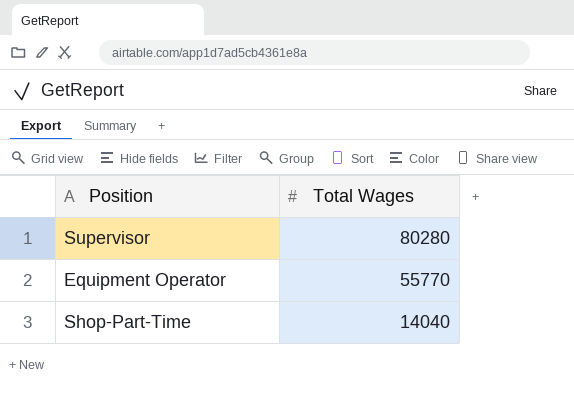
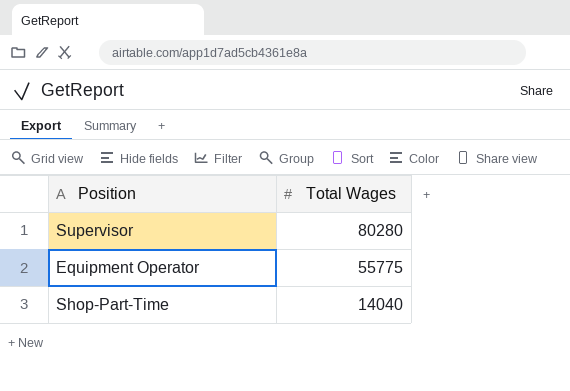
Equipment Operator | Total Wages: 55770 -> 55775

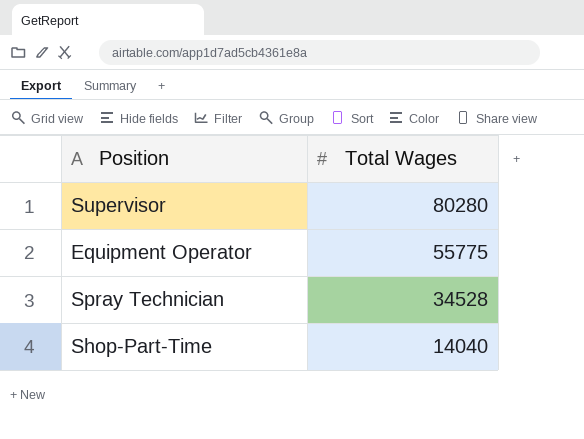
row Spray Technician: none -> 34528

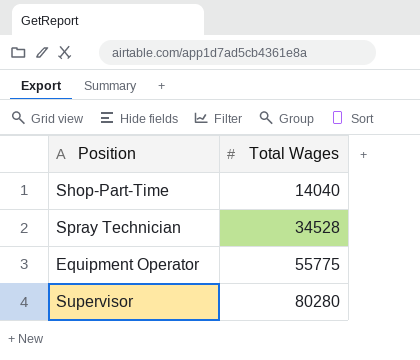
row order: Total Wages descending -> Total Wages ascending

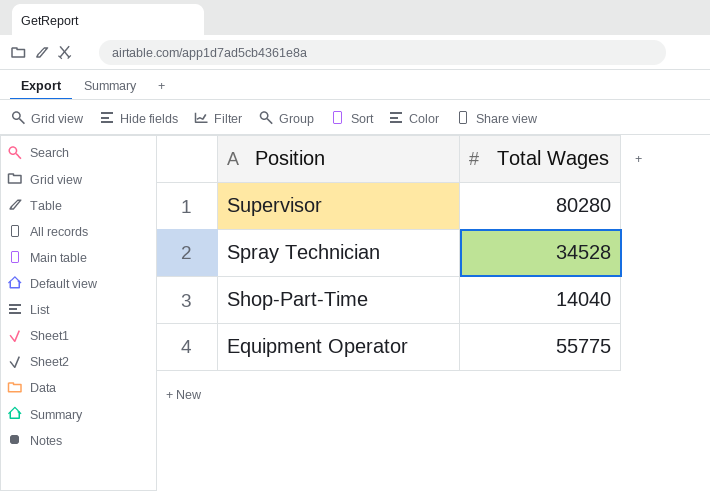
row order: Total Wages ascending -> Position descending

